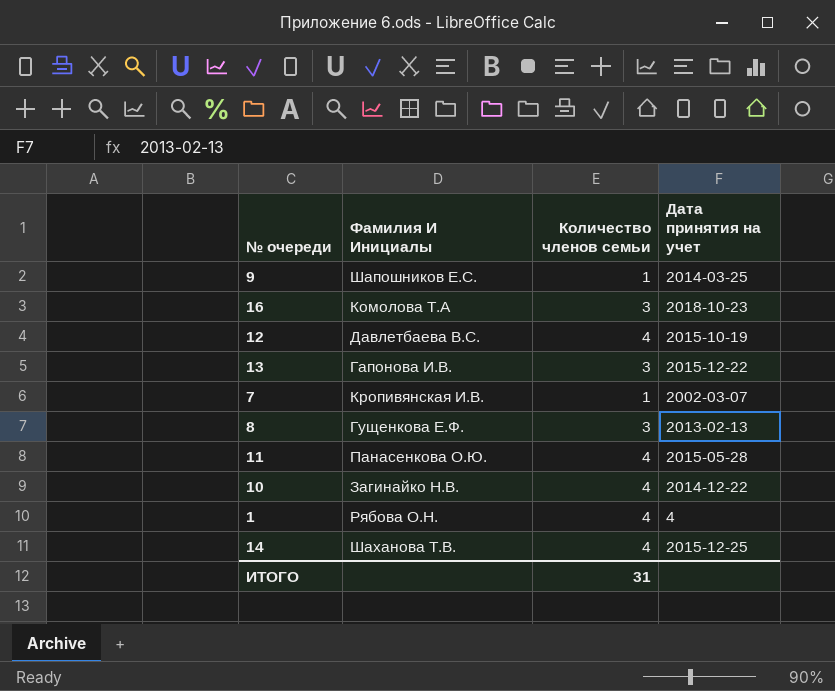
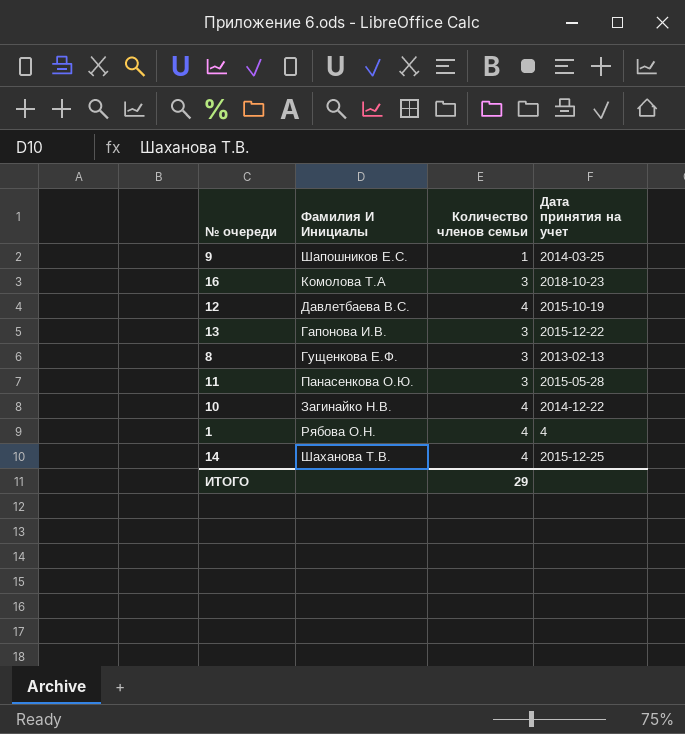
row 7: Кропивянская И.В. | 1 | 2002-03-07 -> none
11 | Количество членов семьи: 4 -> 3
ИТОГО | Количество членов семьи: 31 -> 29

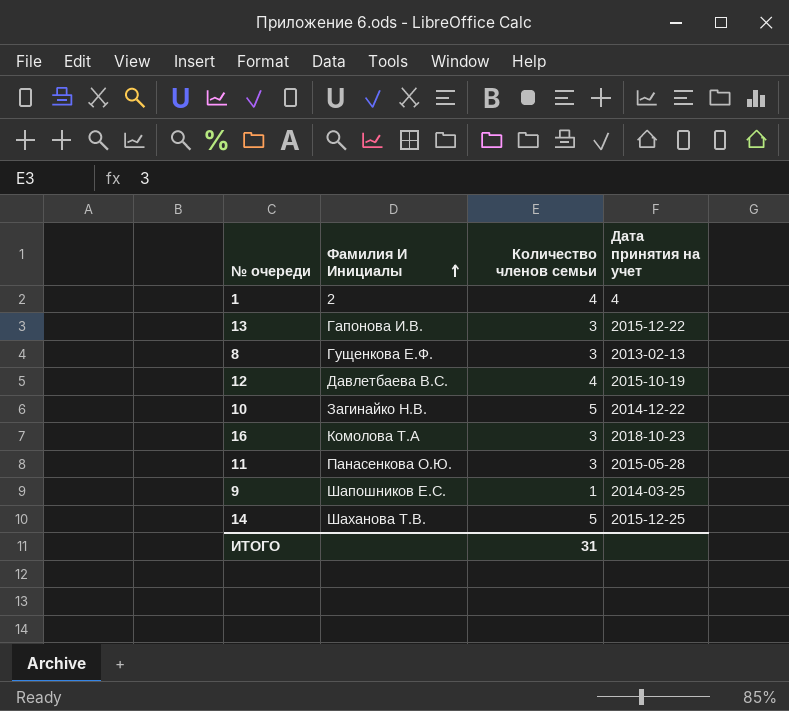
row order: none -> Фамилия И Инициалы ascending
1 | Фамилия И Инициалы: Рябова О.Н. -> 2
10 | Количество членов семьи: 4 -> 5
14 | Количество членов семьи: 4 -> 5
ИТОГО | Количество членов семьи: 29 -> 31

